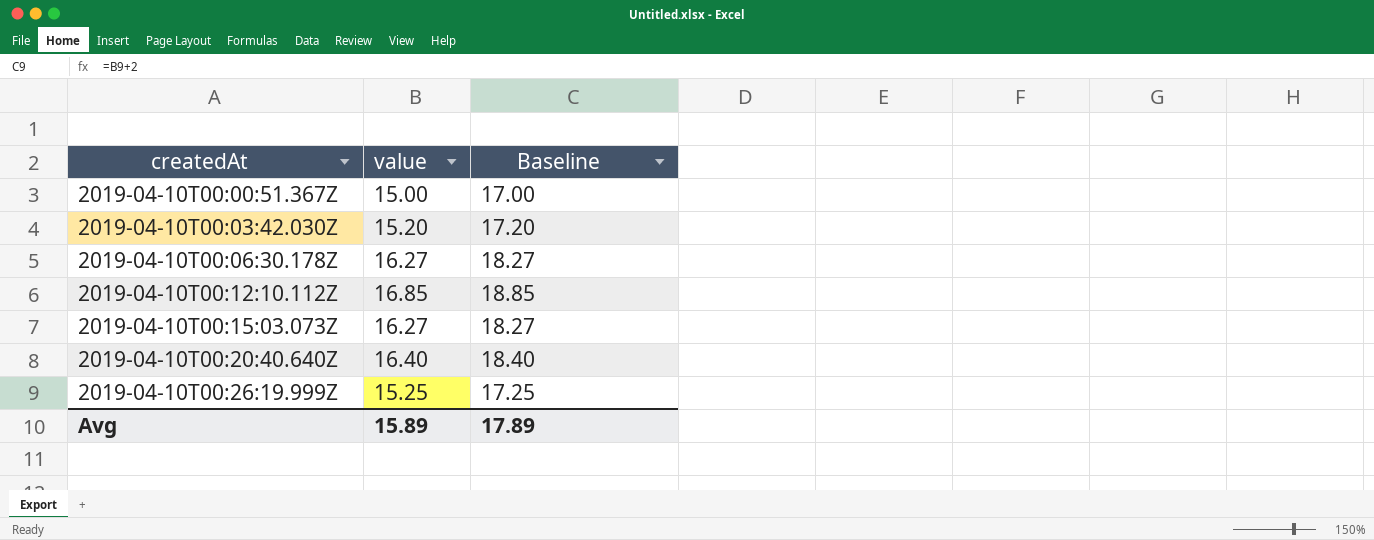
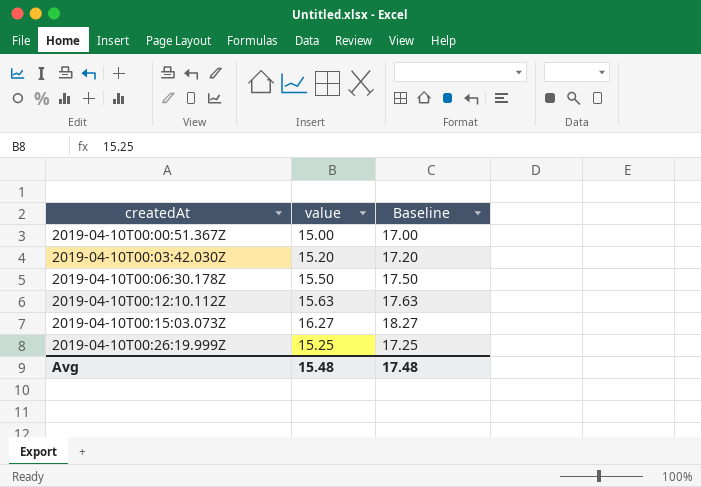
row 2019-04-10T00:20:40.640Z: 16.40 | 18.40 -> none
2019-04-10T00:06:30.178Z | value: 16.27 -> 15.50
2019-04-10T00:06:30.178Z | Baseline: 18.27 -> 17.50
2019-04-10T00:12:10.112Z | value: 16.85 -> 15.63
2019-04-10T00:12:10.112Z | Baseline: 18.85 -> 17.63
Avg | value: 15.89 -> 15.48
Avg | Baseline: 17.89 -> 17.48

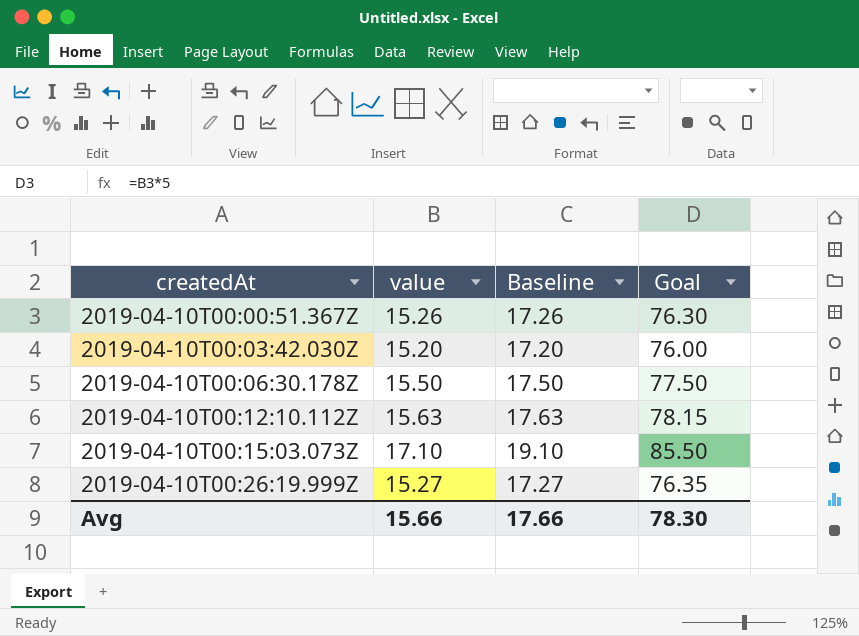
column Goal | formula: none -> [value] * 5
2019-04-10T00:00:51.367Z | value: 15.00 -> 15.26
2019-04-10T00:00:51.367Z | Baseline: 17.00 -> 17.26
2019-04-10T00:15:03.073Z | value: 16.27 -> 17.10
2019-04-10T00:15:03.073Z | Baseline: 18.27 -> 19.10
2019-04-10T00:26:19.999Z | value: 15.25 -> 15.27
2019-04-10T00:26:19.999Z | Baseline: 17.25 -> 17.27
Avg | value: 15.48 -> 15.66
Avg | Baseline: 17.48 -> 17.66

